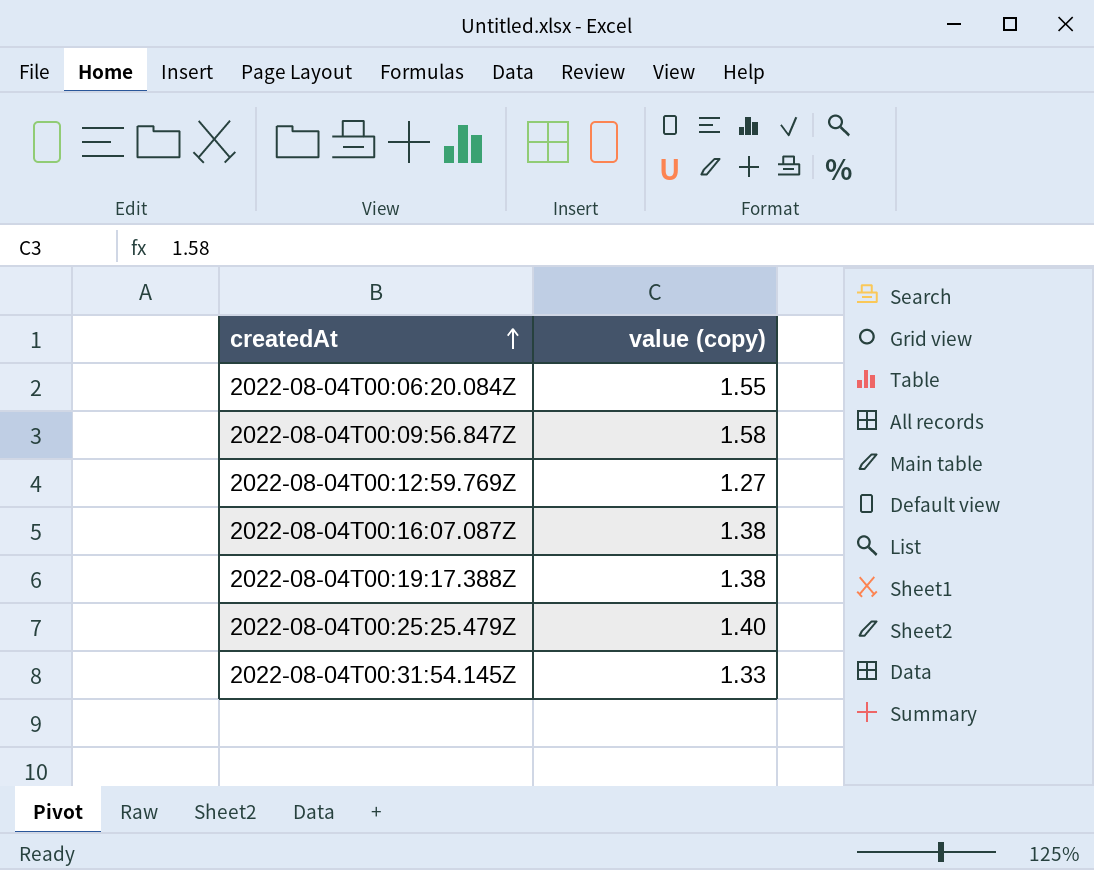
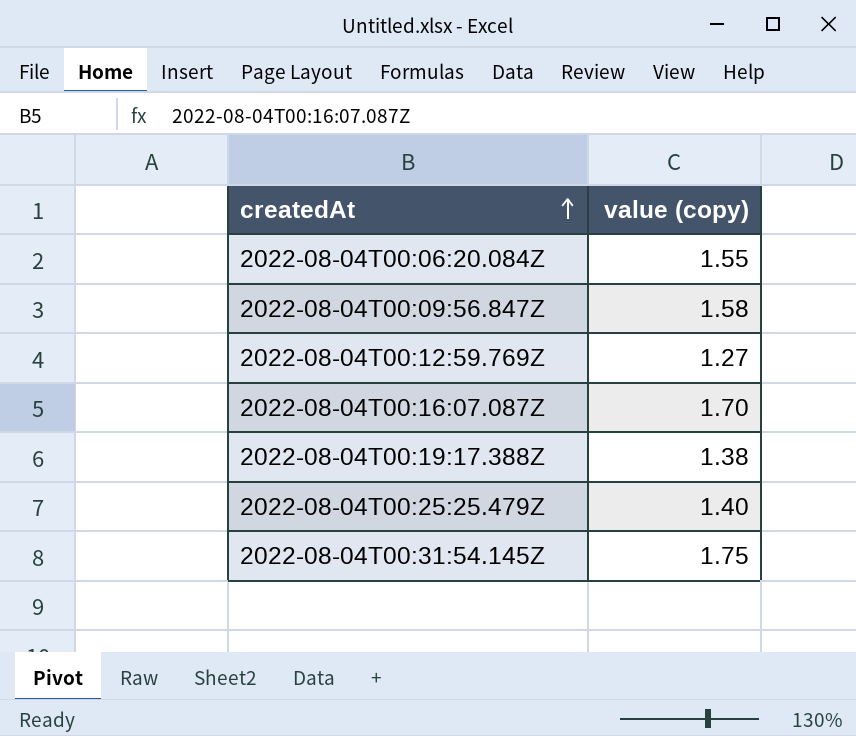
2022-08-04T00:16:07.087Z | value (copy): 1.38 -> 1.70
2022-08-04T00:31:54.145Z | value (copy): 1.33 -> 1.75

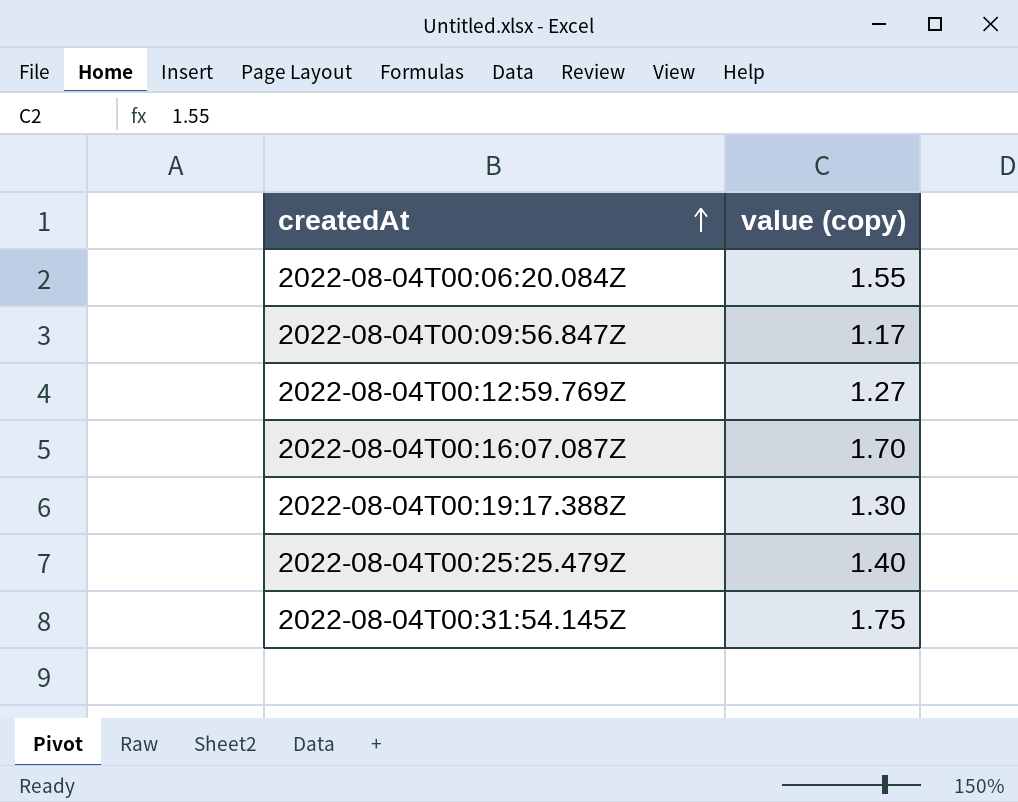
2022-08-04T00:09:56.847Z | value (copy): 1.58 -> 1.17
2022-08-04T00:19:17.388Z | value (copy): 1.38 -> 1.30

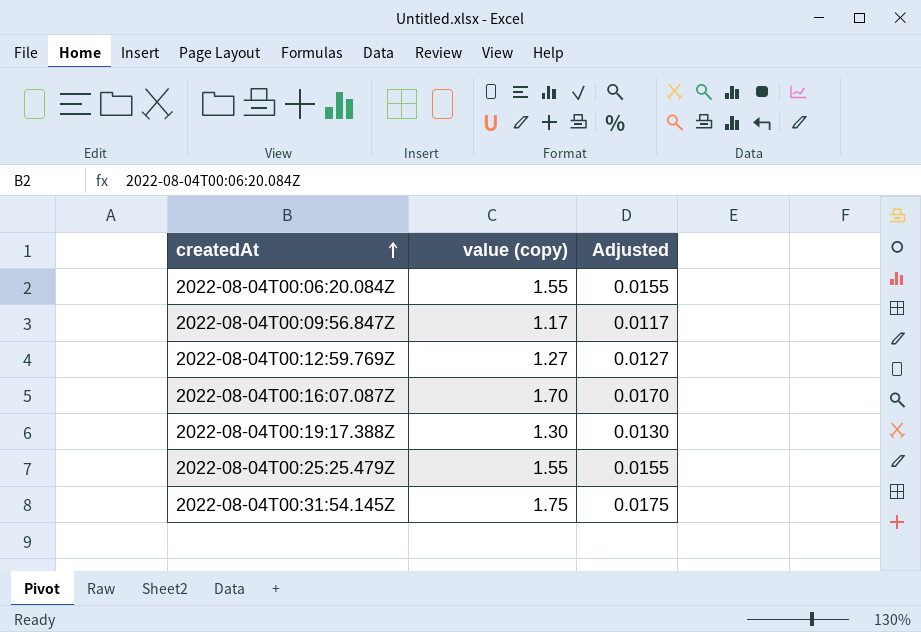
column Adjusted | formula: none -> [value (copy)] * 0.01
2022-08-04T00:25:25.479Z | value (copy): 1.40 -> 1.55

